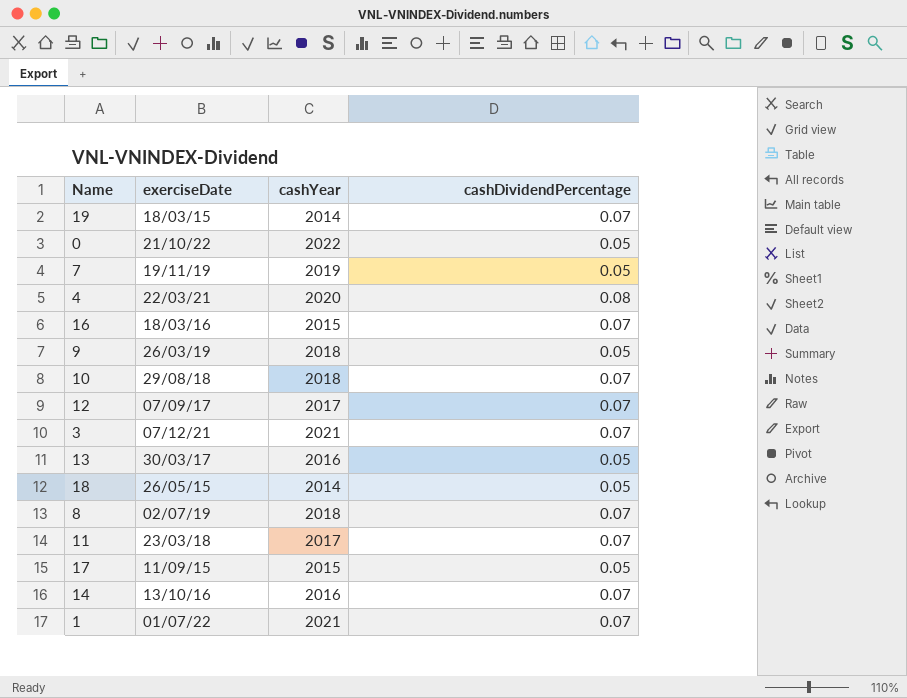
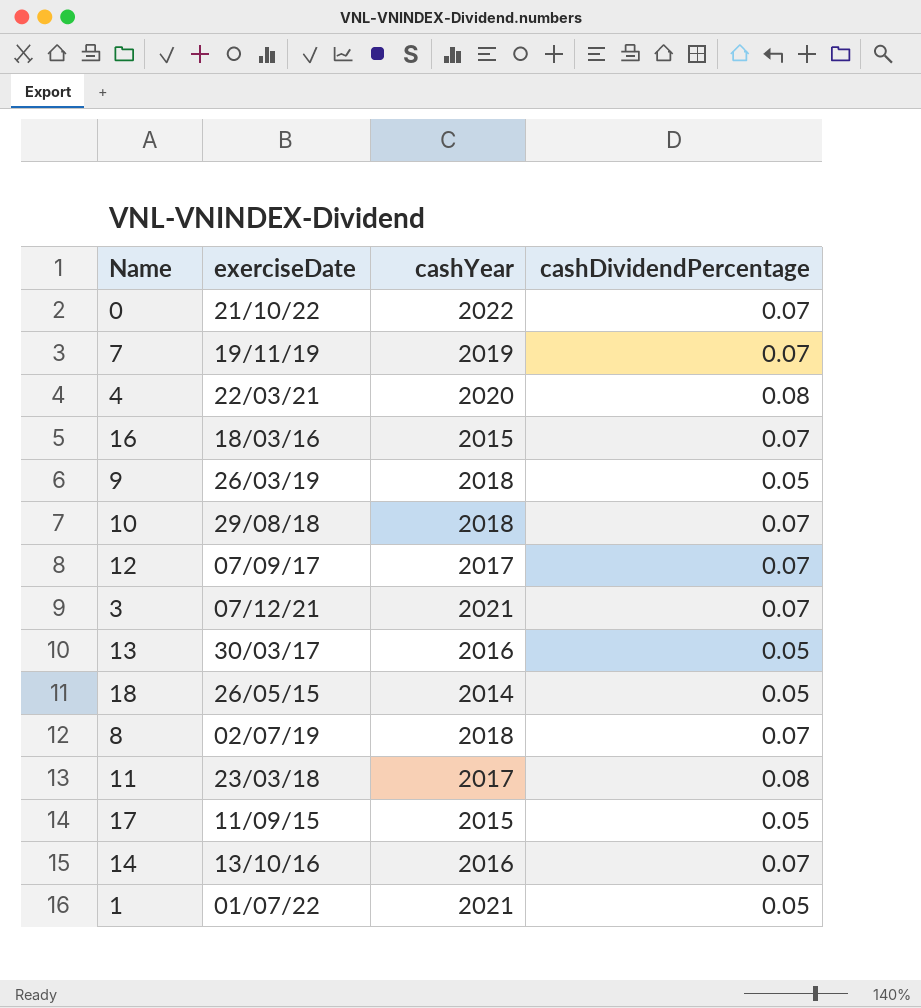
row 19: 18/03/15 | 2014 | 0.07 -> none
0 | cashDividendPercentage: 0.05 -> 0.07
7 | cashDividendPercentage: 0.05 -> 0.07
11 | cashDividendPercentage: 0.07 -> 0.08
1 | cashDividendPercentage: 0.07 -> 0.05

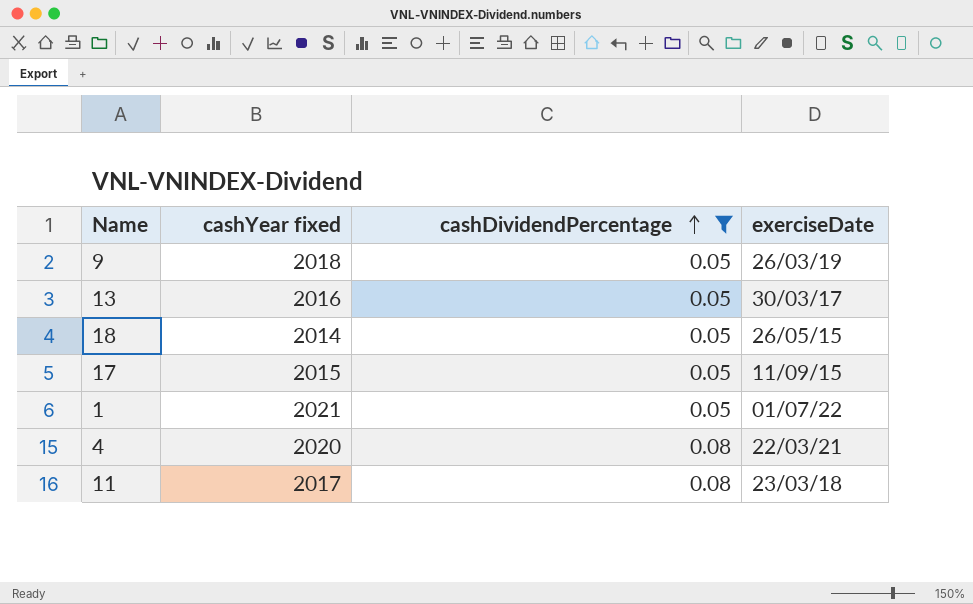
filter: none -> cashDividendPercentage != 0.07
row order: none -> cashDividendPercentage ascending
column name: cashYear -> cashYear fixed
column exerciseDate | position: 2 -> 4

